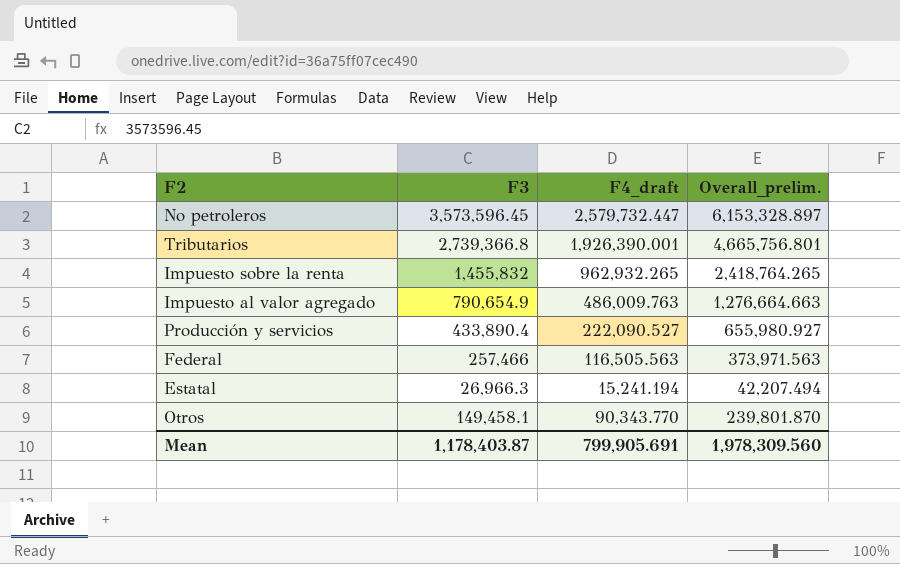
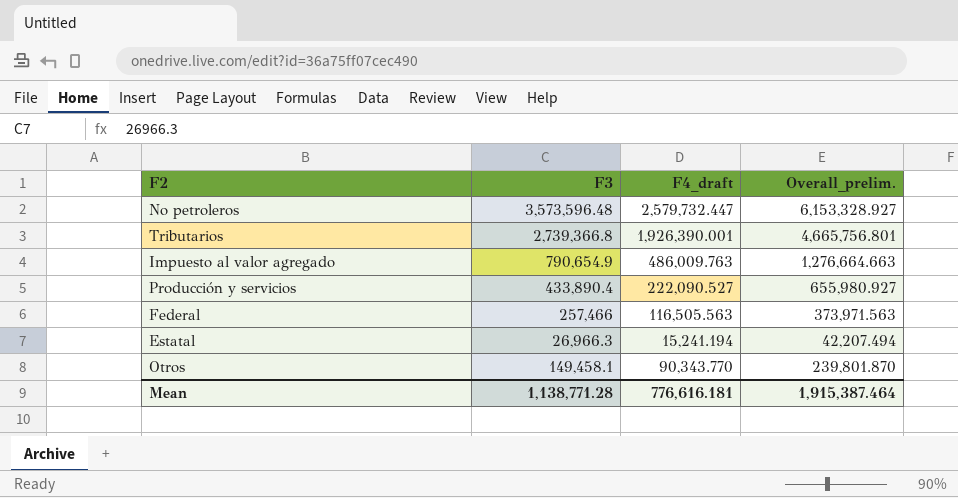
row Impuesto sobre la renta: 1,455,832 | 962,932.265 | 2,418,764.265 -> none
No petroleros | F3: 3,573,596.45 -> 3,573,596.48
No petroleros | Overall_prelim.: 6,153,328.897 -> 6,153,328.927
Mean | F3: 1,178,403.87 -> 1,138,771.28
Mean | F4_draft: 799,905.691 -> 776,616.181
Mean | Overall_prelim.: 1,978,309.560 -> 1,915,387.464

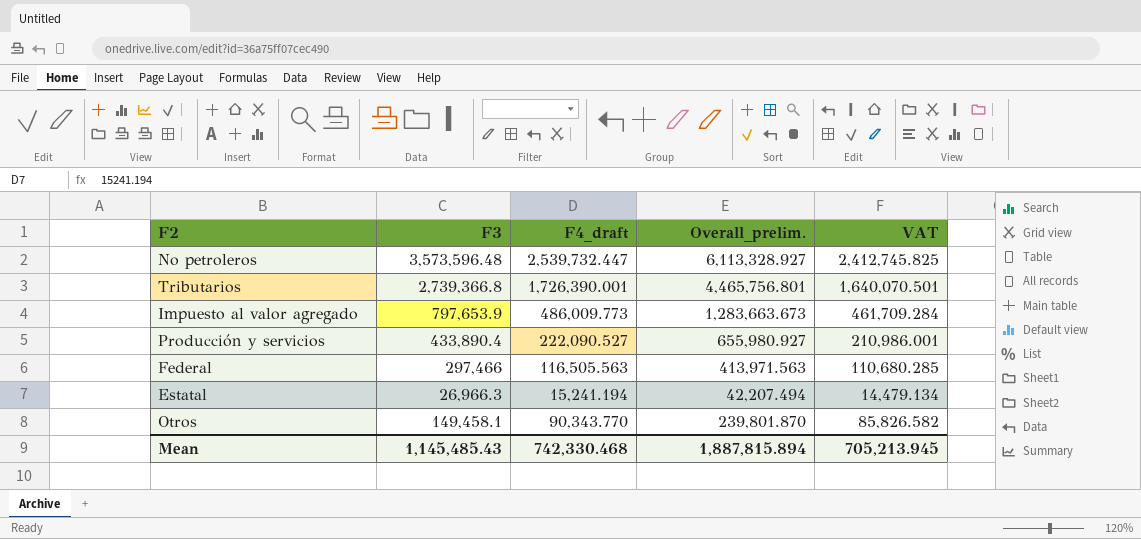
column VAT | formula: none -> [F4_draft] * 0.95
No petroleros | F4_draft: 2,579,732.447 -> 2,539,732.447
No petroleros | Overall_prelim.: 6,153,328.927 -> 6,113,328.927
Tributarios | F4_draft: 1,926,390.001 -> 1,726,390.001
Tributarios | Overall_prelim.: 4,665,756.801 -> 4,465,756.801
Impuesto al valor agregado | F3: 790,654.9 -> 797,653.9
Impuesto al valor agregado | F4_draft: 486,009.763 -> 486,009.773
Impuesto al valor agregado | Overall_prelim.: 1,276,664.663 -> 1,283,663.673
Federal | F3: 257,466 -> 297,466
Federal | Overall_prelim.: 373,971.563 -> 413,971.563
Mean | F3: 1,138,771.28 -> 1,145,485.43
Mean | F4_draft: 776,616.181 -> 742,330.468
Mean | Overall_prelim.: 1,915,387.464 -> 1,887,815.894

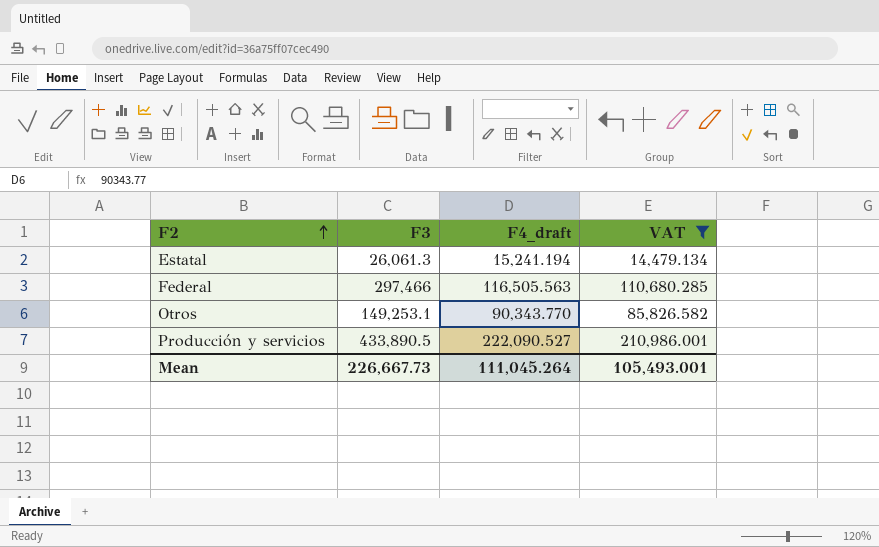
filter: none -> VAT <= 210,986.001
row order: none -> F2 ascending
column Overall_prelim. | formula: [F3] + [F4_draft] -> none
Estatal | F3: 26,966.3 -> 26,061.3
Otros | F3: 149,458.1 -> 149,253.1
Producción y servicios | F3: 433,890.4 -> 433,890.5
Mean | F3: 1,145,485.43 -> 226,667.73
Mean | F4_draft: 742,330.468 -> 111,045.264
Mean | VAT: 705,213.945 -> 105,493.001

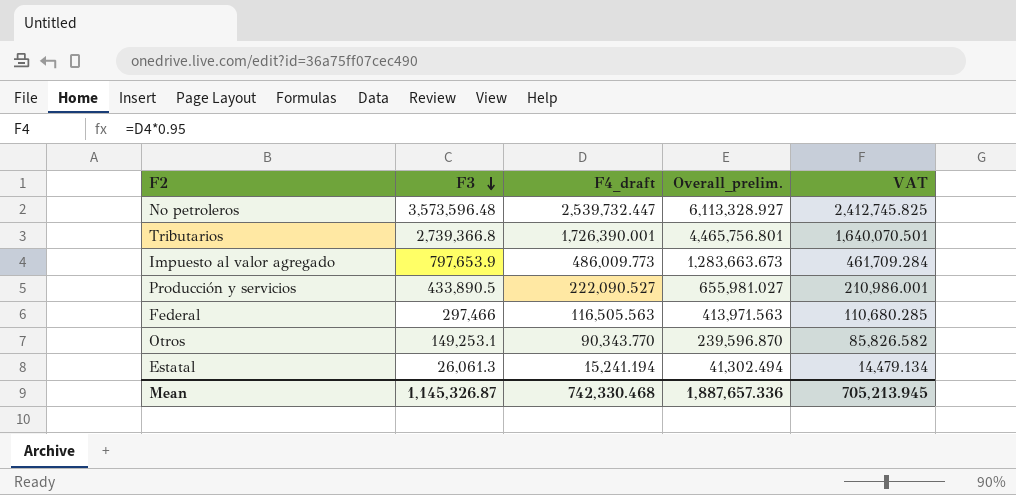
filter: VAT <= 210,986.001 -> none
row order: F2 ascending -> F3 descending
column Overall_prelim. | formula: none -> [F3] + [F4_draft]
Mean | F3: 226,667.73 -> 1,145,326.87
Mean | F4_draft: 111,045.264 -> 742,330.468
Mean | VAT: 105,493.001 -> 705,213.945

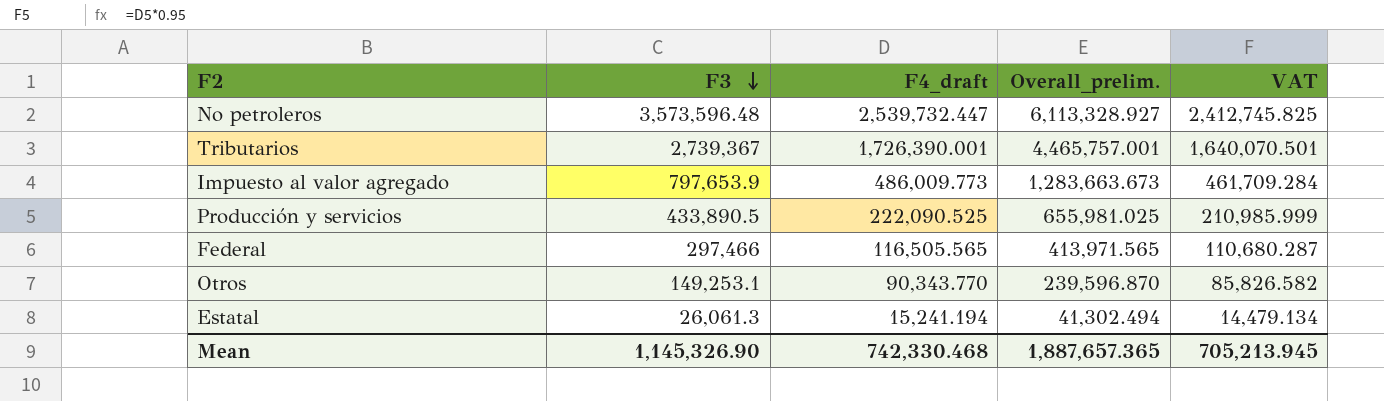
Tributarios | F3: 2,739,366.8 -> 2,739,367
Tributarios | Overall_prelim.: 4,465,756.801 -> 4,465,757.001
Producción y servicios | F4_draft: 222,090.527 -> 222,090.525
Producción y servicios | Overall_prelim.: 655,981.027 -> 655,981.025
Producción y servicios | VAT: 210,986.001 -> 210,985.999
Federal | F4_draft: 116,505.563 -> 116,505.565
Federal | Overall_prelim.: 413,971.563 -> 413,971.565
Federal | VAT: 110,680.285 -> 110,680.287
Mean | F3: 1,145,326.87 -> 1,145,326.90
Mean | Overall_prelim.: 1,887,657.336 -> 1,887,657.365

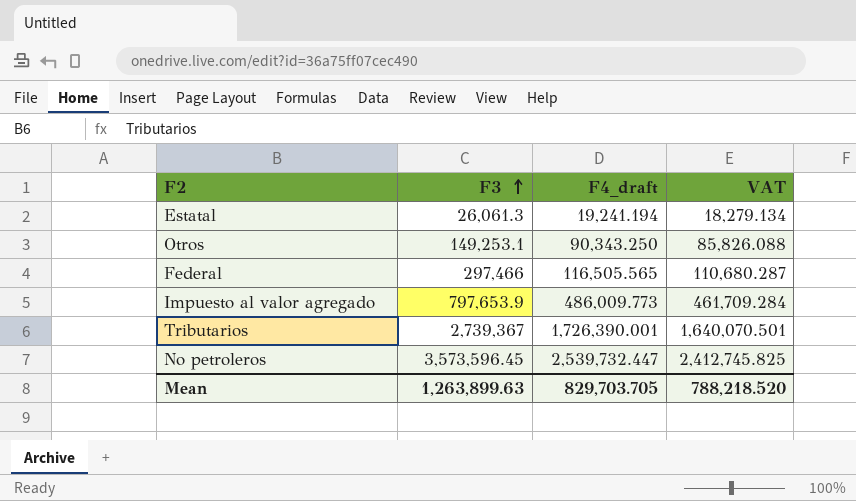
row order: F3 descending -> F3 ascending
column Overall_prelim. | formula: [F3] + [F4_draft] -> none
row Producción y servicios: 433,890.5 | 222,090.525 | 655,981.025 | 210,985.999 -> none
Estatal | F4_draft: 15,241.194 -> 19,241.194
Estatal | VAT: 14,479.134 -> 18,279.134
Otros | F4_draft: 90,343.770 -> 90,343.250
Otros | VAT: 85,826.582 -> 85,826.088
No petroleros | F3: 3,573,596.48 -> 3,573,596.45
Mean | F3: 1,145,326.90 -> 1,263,899.63
Mean | F4_draft: 742,330.468 -> 829,703.705
Mean | VAT: 705,213.945 -> 788,218.520

